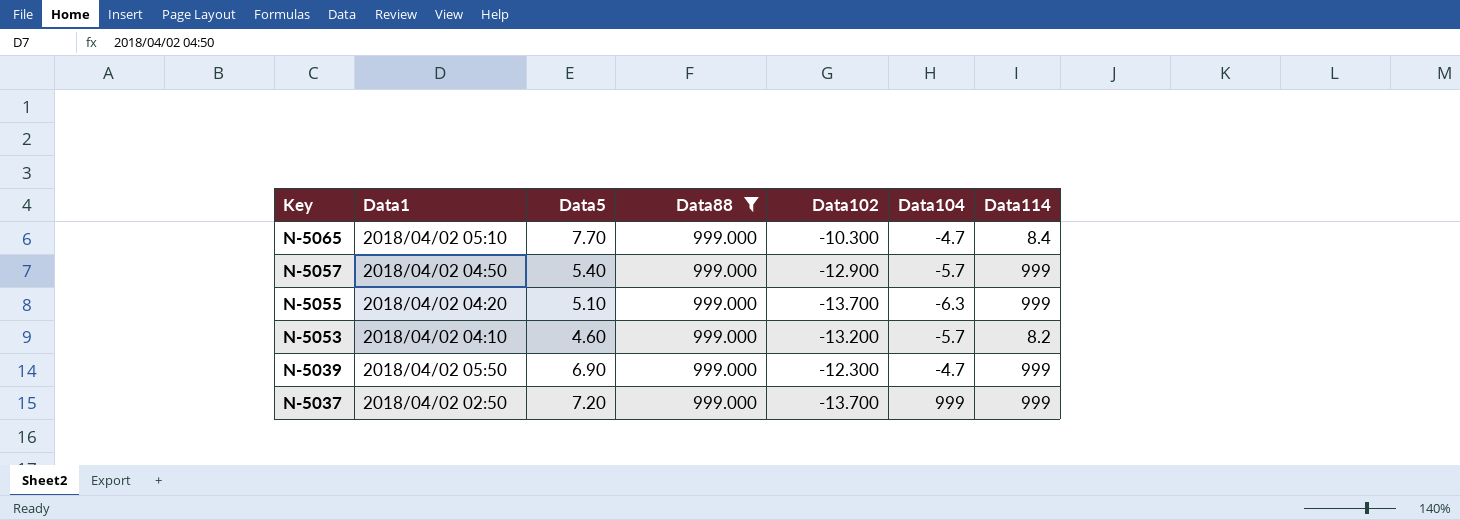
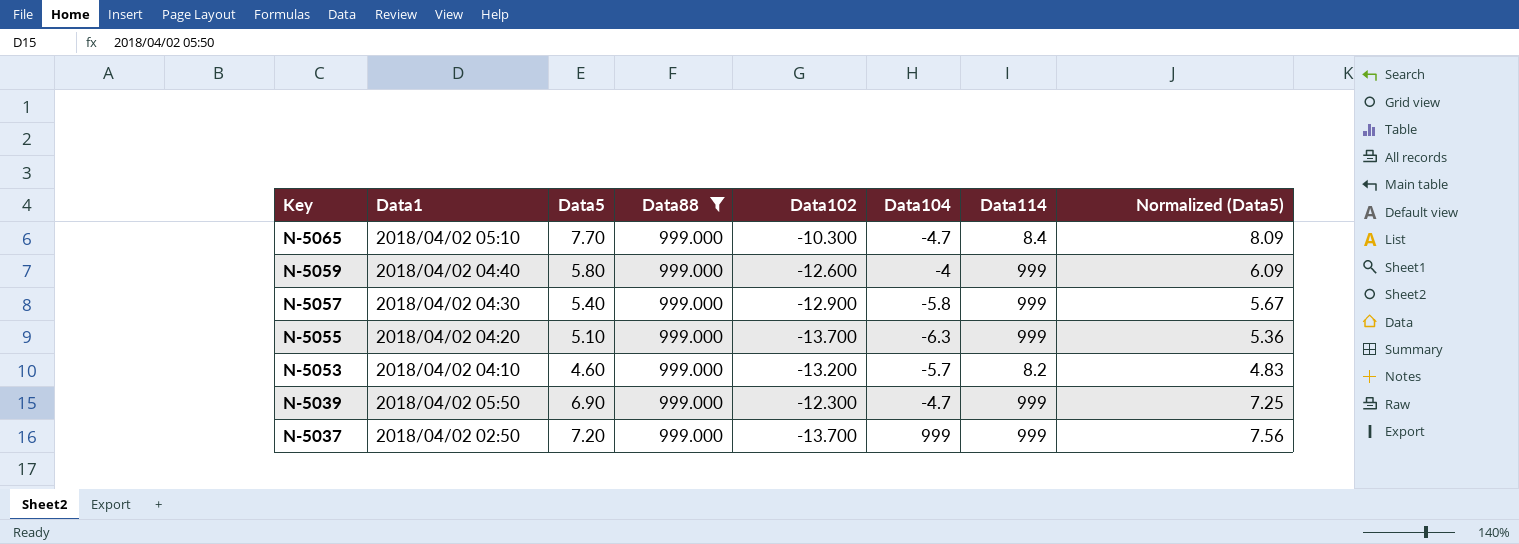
column Normalized (Data5) | formula: none -> [Data5] * 1.05
row N-5059: none -> 2018/04/02 04:40 | 5.80 | 999.000 | -12.600 | -4 | 999 | 6.09
N-5057 | Data1: 2018/04/02 04:50 -> 2018/04/02 04:30
N-5057 | Data104: -5.7 -> -5.8

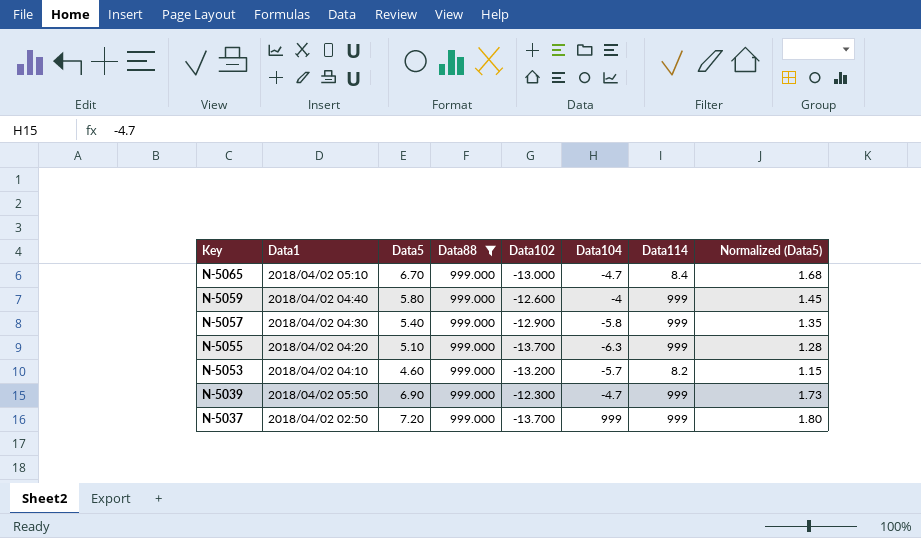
column Normalized (Data5) | formula: [Data5] * 1.05 -> [Data5] * 0.25
N-5065 | Data5: 7.70 -> 6.70
N-5065 | Data102: -10.300 -> -13.000

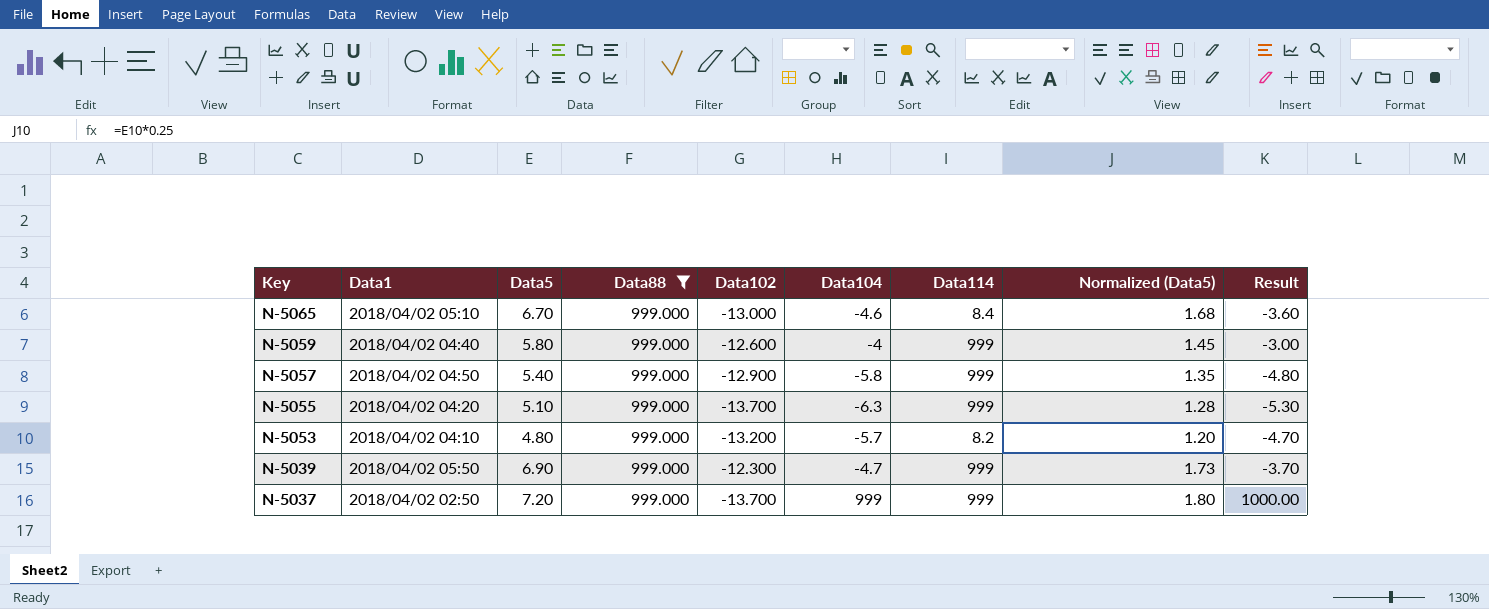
column Result | formula: none -> [Data104] + 1
N-5065 | Data104: -4.7 -> -4.6
N-5057 | Data1: 2018/04/02 04:30 -> 2018/04/02 04:50
N-5053 | Data5: 4.60 -> 4.80
N-5053 | Normalized (Data5): 1.15 -> 1.20

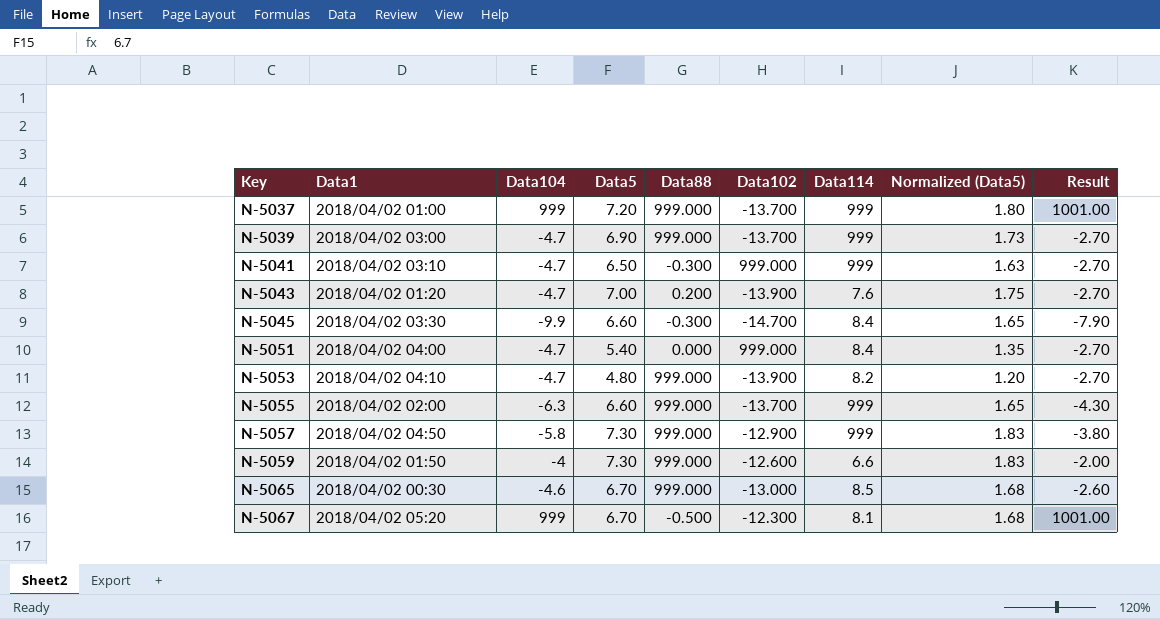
filter: Data88 = 999.000 -> none
row order: Key descending -> Key ascending
column Data104 | position: 6 -> 3
column Result | formula: [Data104] + 1 -> [Data104] + 2
N-5037 | Data1: 2018/04/02 02:50 -> 2018/04/02 01:00
N-5039 | Data1: 2018/04/02 05:50 -> 2018/04/02 03:00
N-5039 | Data102: -12.300 -> -13.700
N-5053 | Data104: -5.7 -> -4.7
N-5053 | Data102: -13.200 -> -13.900
N-5055 | Data1: 2018/04/02 04:20 -> 2018/04/02 02:00
N-5055 | Data5: 5.10 -> 6.60
N-5055 | Normalized (Data5): 1.28 -> 1.65
N-5057 | Data5: 5.40 -> 7.30
N-5057 | Normalized (Data5): 1.35 -> 1.83
N-5059 | Data1: 2018/04/02 04:40 -> 2018/04/02 01:50
N-5059 | Data5: 5.80 -> 7.30
N-5059 | Data114: 999 -> 6.6
N-5059 | Normalized (Data5): 1.45 -> 1.83
N-5065 | Data1: 2018/04/02 05:10 -> 2018/04/02 00:30
N-5065 | Data114: 8.4 -> 8.5

